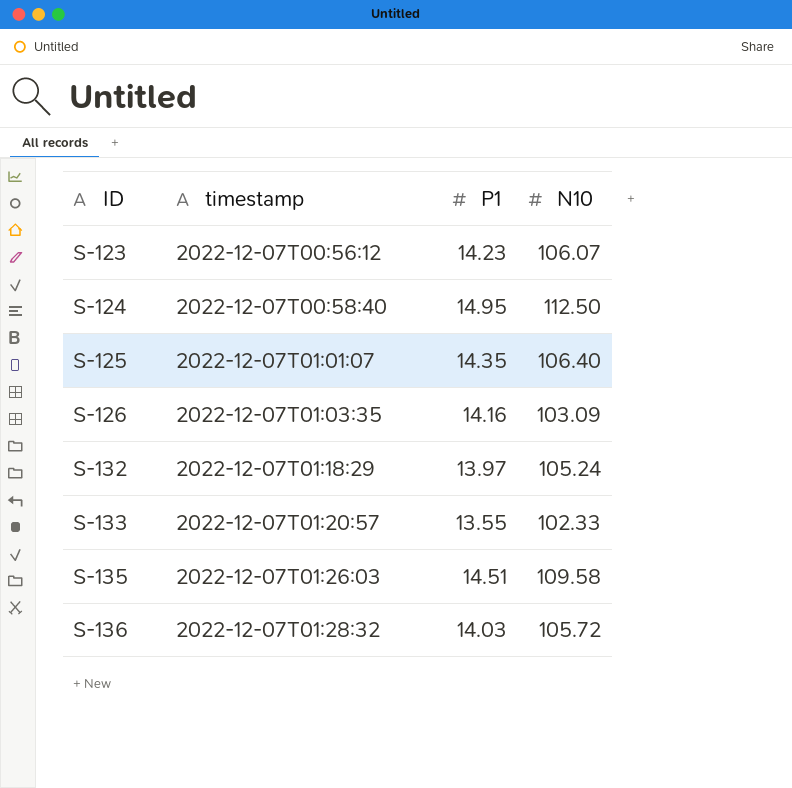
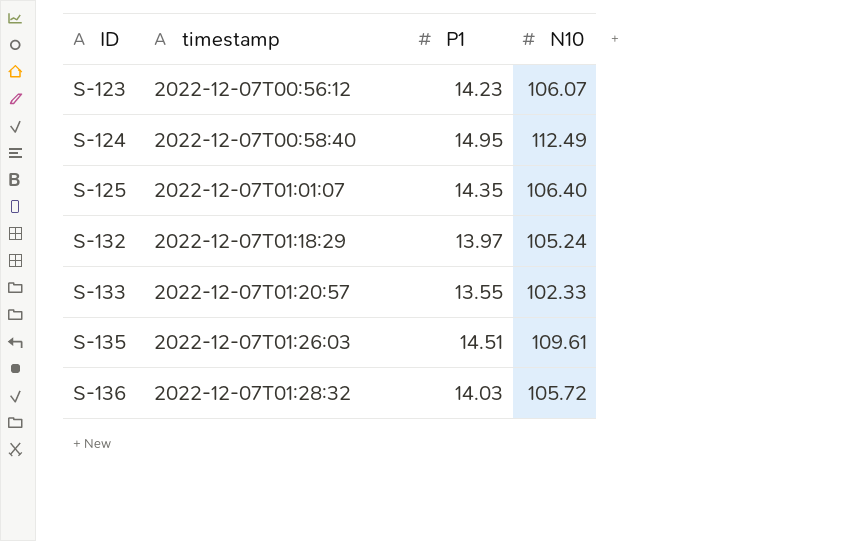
row S-126: 2022-12-07T01:03:35 | 14.16 | 103.09 -> none
S-124 | N10: 112.50 -> 112.49
S-135 | N10: 109.58 -> 109.61

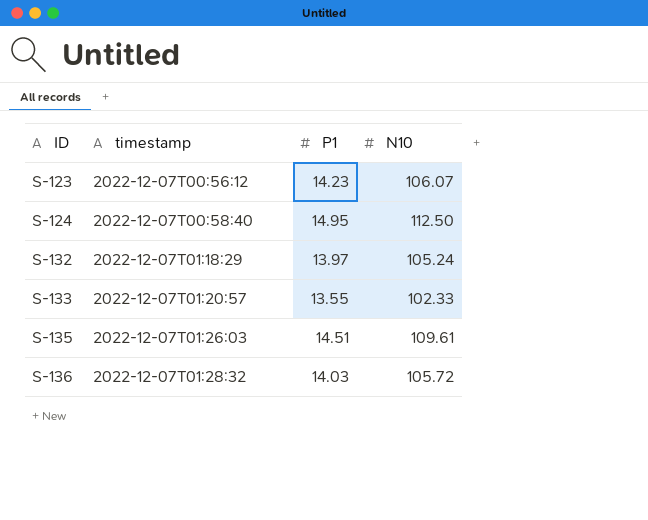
row S-125: 2022-12-07T01:01:07 | 14.35 | 106.40 -> none
S-124 | N10: 112.49 -> 112.50

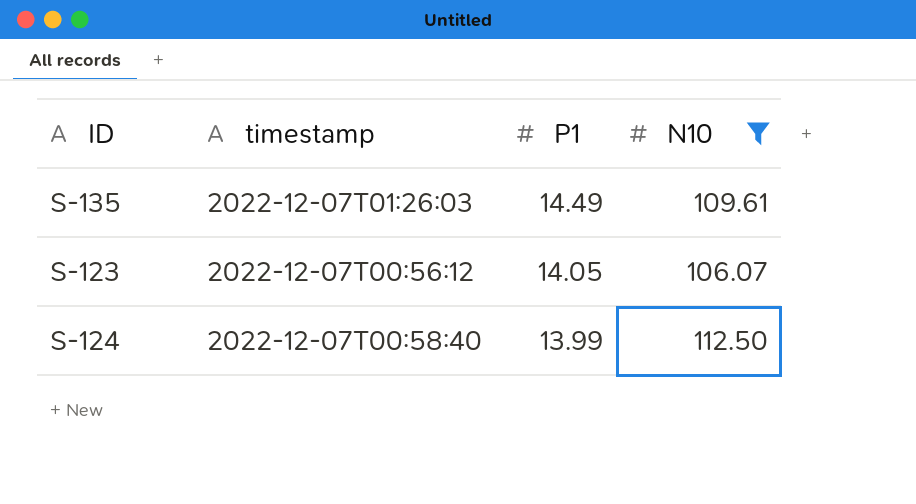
filter: none -> N10 >= 106.07
row order: ID ascending -> P1 descending
S-135 | P1: 14.51 -> 14.49
S-123 | P1: 14.23 -> 14.05
S-124 | P1: 14.95 -> 13.99

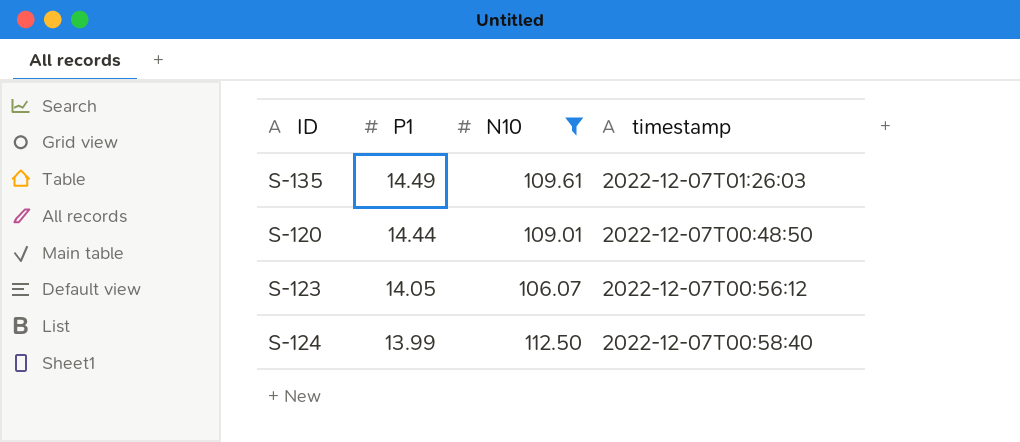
column timestamp | position: 2 -> 4
row S-120: none -> 14.44 | 109.01 | 2022-12-07T00:48:50

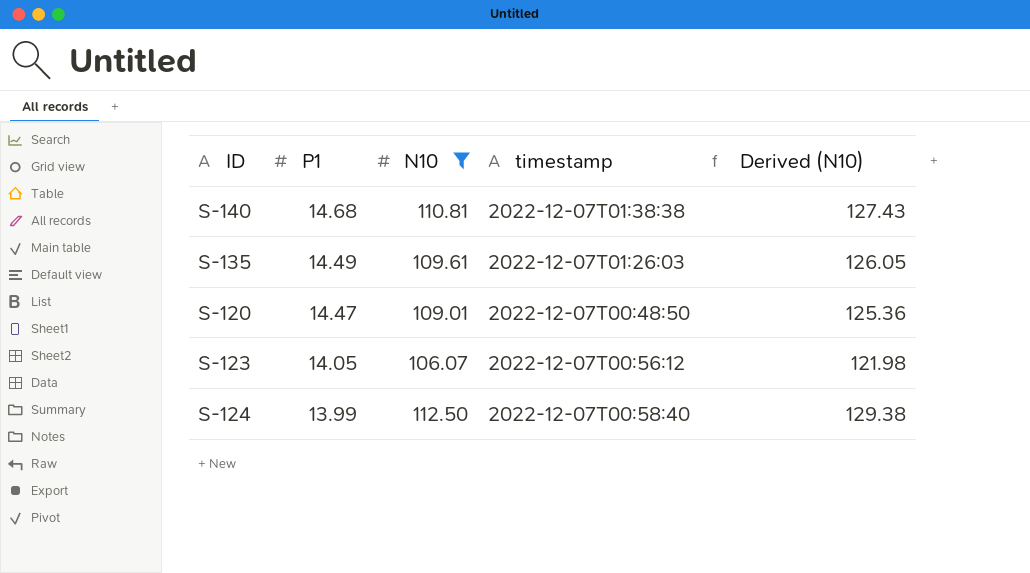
column Derived (N10) | formula: none -> [N10] * 1.15
row S-140: none -> 14.68 | 110.81 | 2022-12-07T01:38:38 | 127.43
S-120 | P1: 14.44 -> 14.47

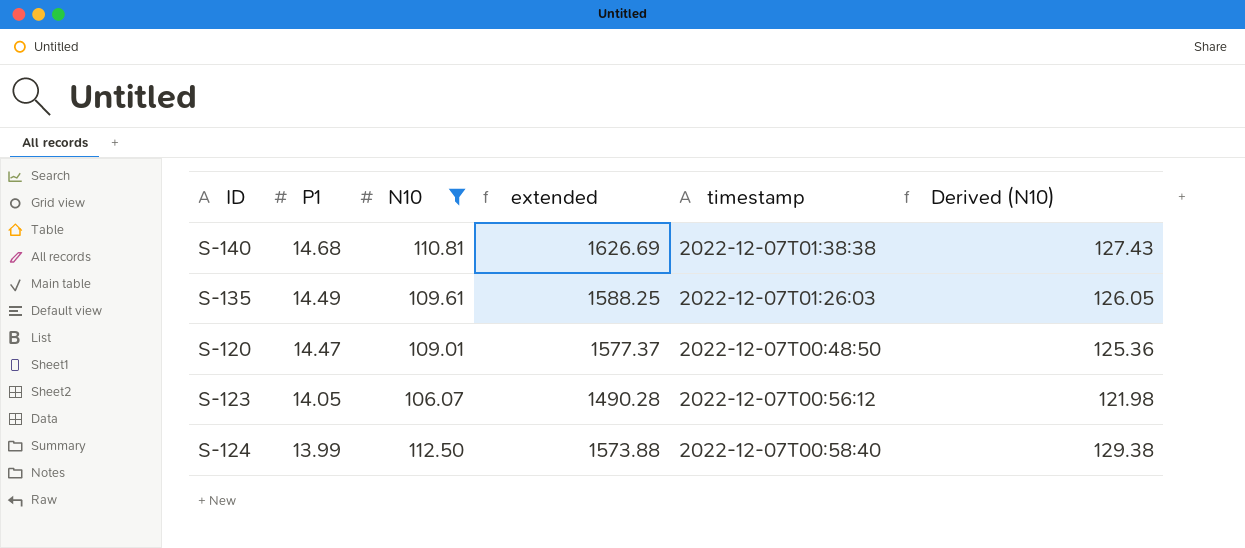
column extended | formula: none -> [P1] * [N10]

